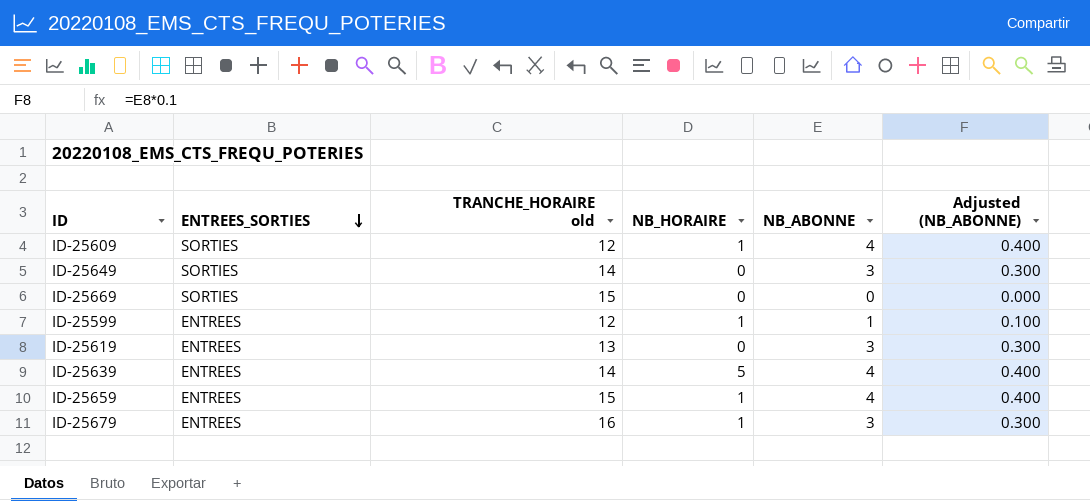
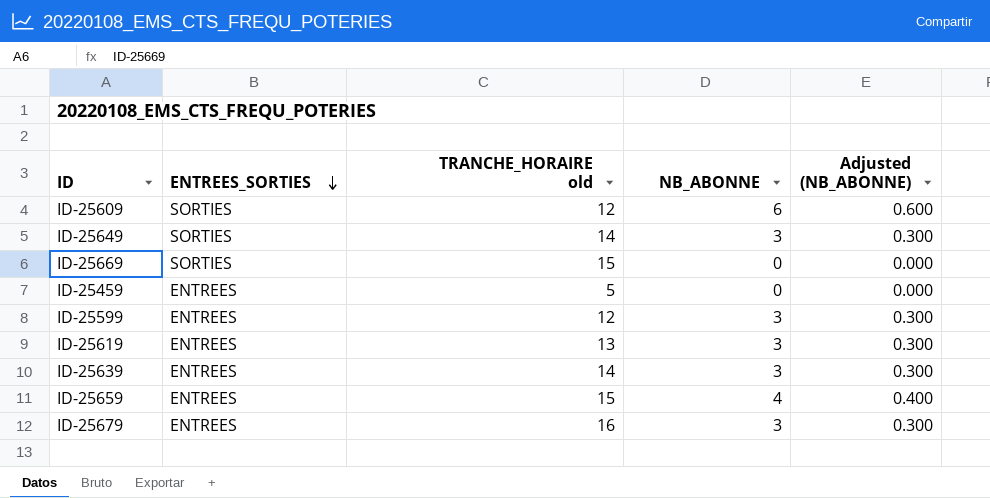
column NB_HORAIRE | position: 4 -> none
ID-25609 | NB_ABONNE: 4 -> 6
ID-25609 | Adjusted (NB_ABONNE): 0.400 -> 0.600
row ID-25459: none -> ENTREES | 5 | 0 | 0.000
ID-25599 | NB_ABONNE: 1 -> 3
ID-25599 | Adjusted (NB_ABONNE): 0.100 -> 0.300
ID-25639 | NB_ABONNE: 4 -> 3
ID-25639 | Adjusted (NB_ABONNE): 0.400 -> 0.300

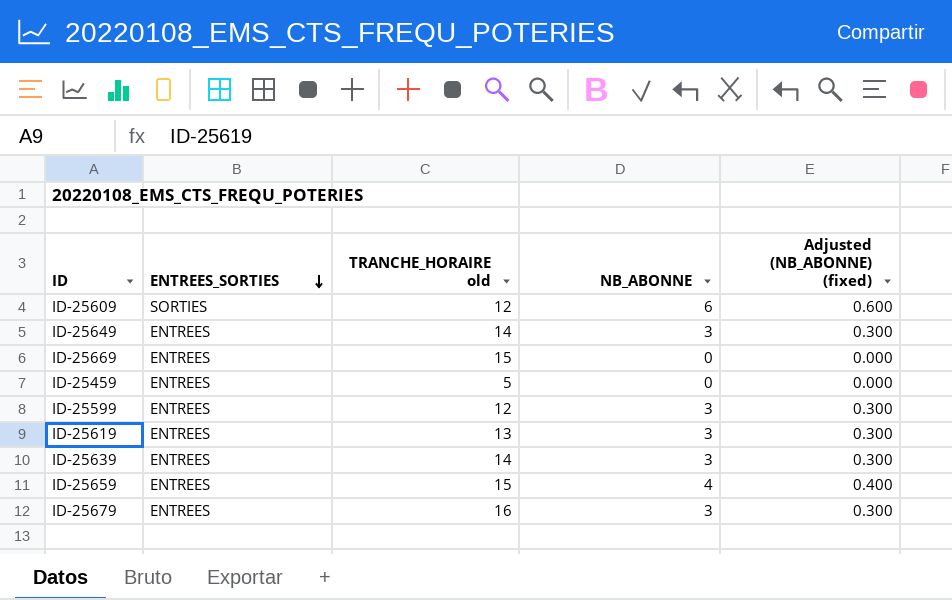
column name: Adjusted (NB_ABONNE) -> Adjusted (NB_ABONNE) (fixed)
ID-25649 | ENTREES_SORTIES: SORTIES -> ENTREES
ID-25669 | ENTREES_SORTIES: SORTIES -> ENTREES

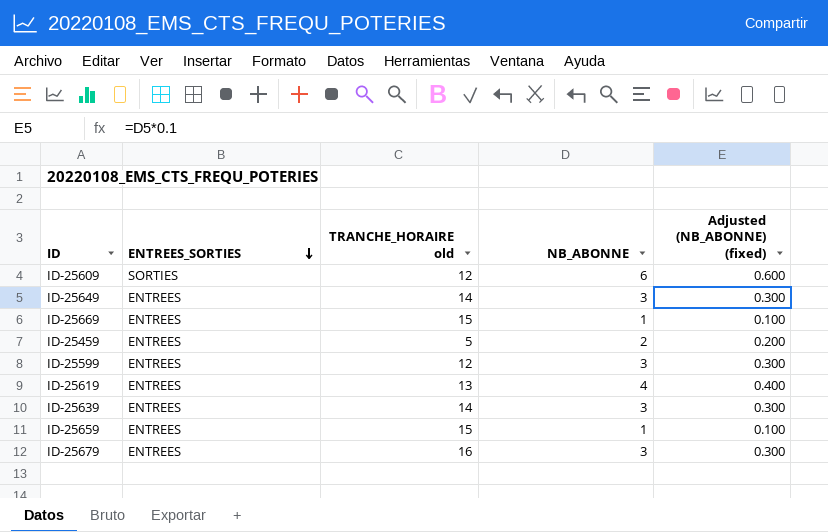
ID-25669 | NB_ABONNE: 0 -> 1
ID-25669 | Adjusted (NB_ABONNE) (fixed): 0.000 -> 0.100
ID-25459 | NB_ABONNE: 0 -> 2
ID-25459 | Adjusted (NB_ABONNE) (fixed): 0.000 -> 0.200
ID-25619 | NB_ABONNE: 3 -> 4
ID-25619 | Adjusted (NB_ABONNE) (fixed): 0.300 -> 0.400
ID-25659 | NB_ABONNE: 4 -> 1
ID-25659 | Adjusted (NB_ABONNE) (fixed): 0.400 -> 0.100

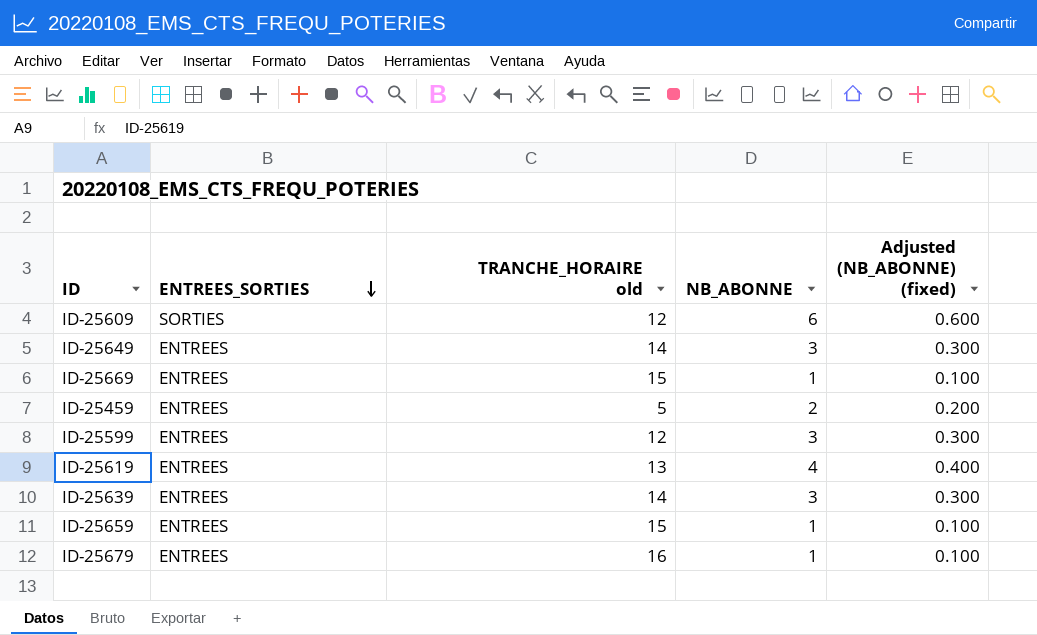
ID-25679 | NB_ABONNE: 3 -> 1
ID-25679 | Adjusted (NB_ABONNE) (fixed): 0.300 -> 0.100

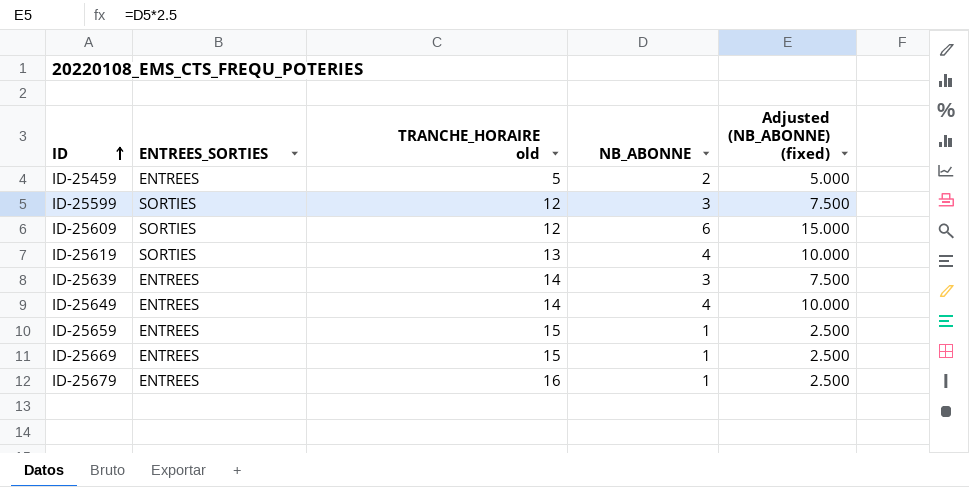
row order: ENTREES_SORTIES descending -> ID ascending
column Adjusted (NB_ABONNE) (fixed) | formula: [NB_ABONNE] * 0.1 -> [NB_ABONNE] * 2.5
ID-25599 | ENTREES_SORTIES: ENTREES -> SORTIES
ID-25619 | ENTREES_SORTIES: ENTREES -> SORTIES
ID-25649 | NB_ABONNE: 3 -> 4

